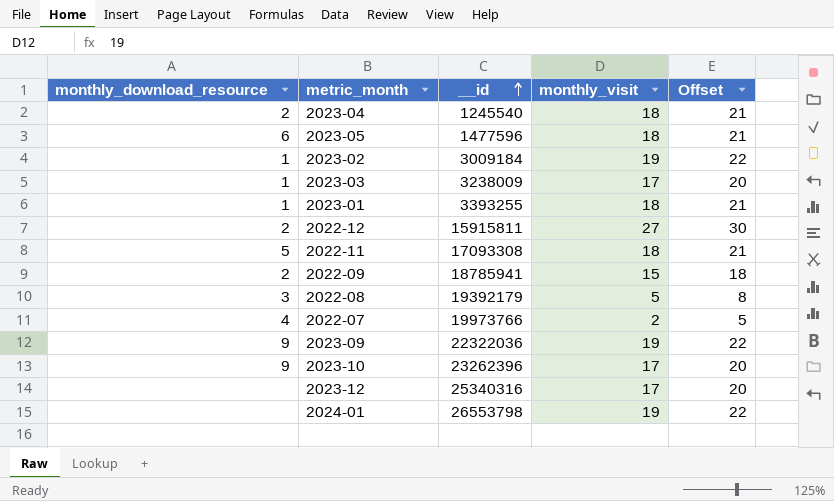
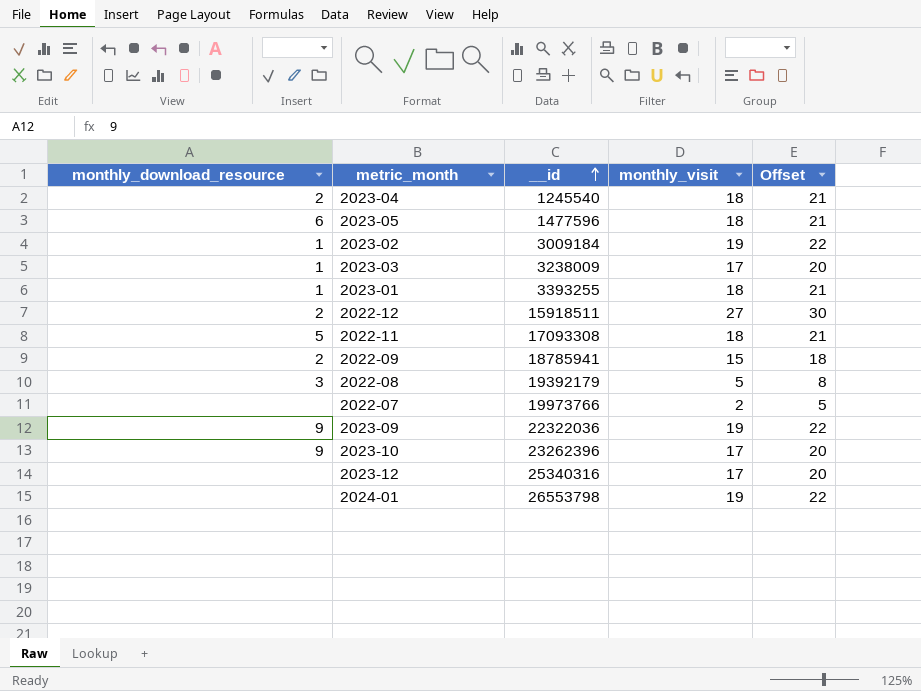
2022-12 | __id: 15915811 -> 15918511
2022-07 | monthly_download_resource: 4 -> none

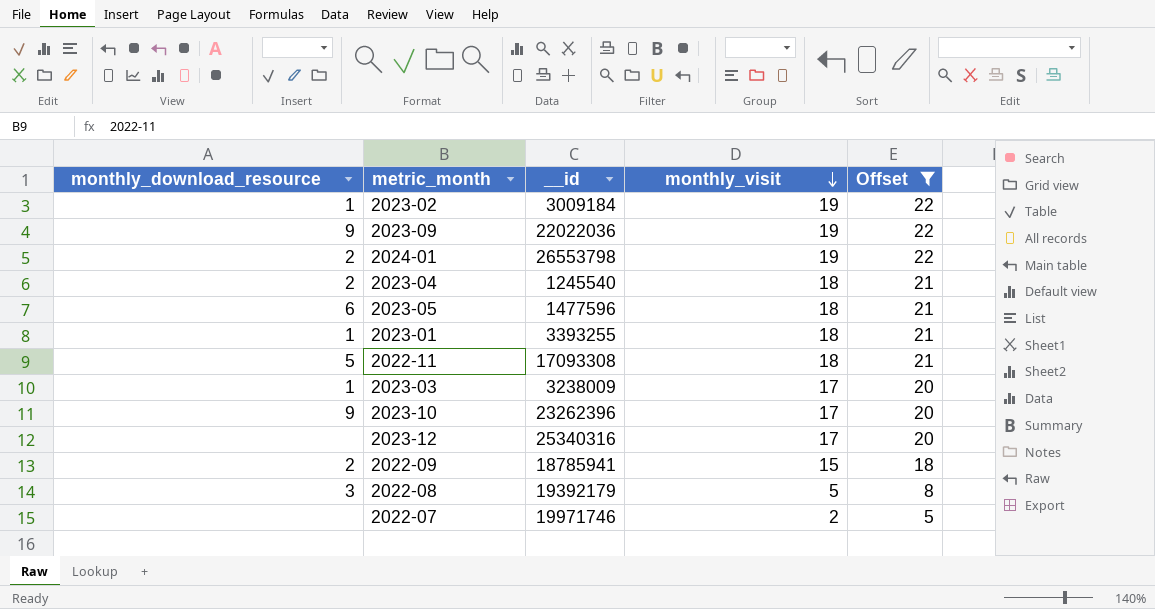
filter: none -> Offset != 30
row order: __id ascending -> monthly_visit descending
2023-09 | __id: 22322036 -> 22022036
2024-01 | monthly_download_resource: none -> 2
2022-07 | __id: 19973766 -> 19971746

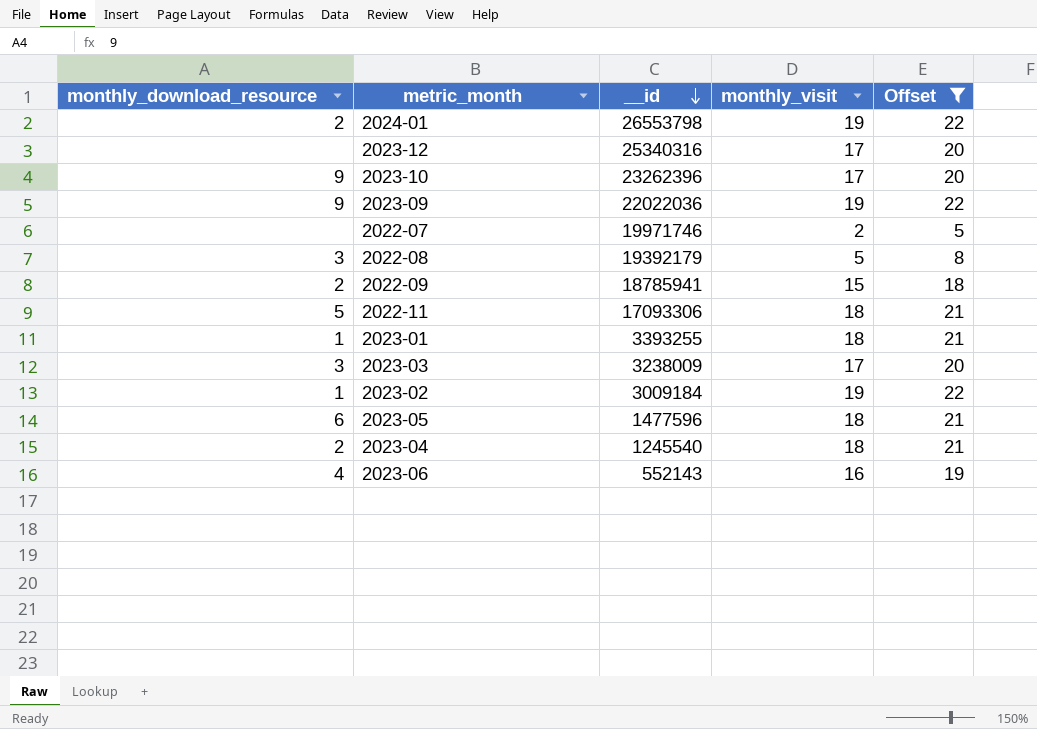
row order: monthly_visit descending -> __id descending
2022-11 | __id: 17093308 -> 17093306
2023-03 | monthly_download_resource: 1 -> 3
row 2023-06: none -> 4 | 552143 | 16 | 19

